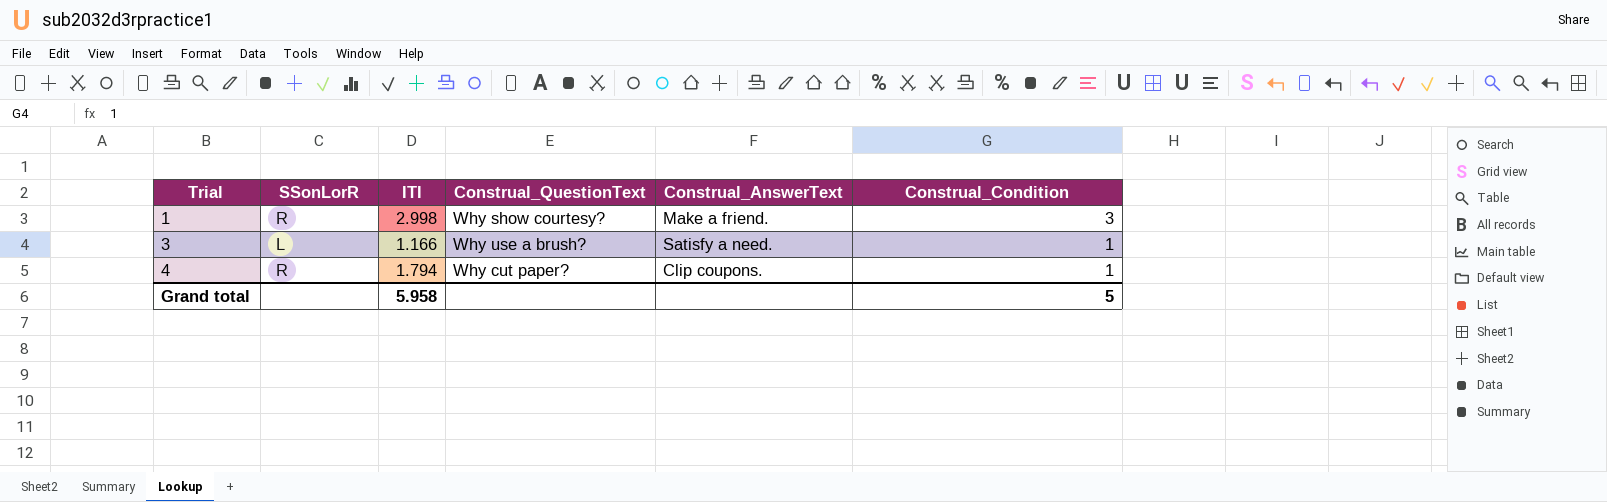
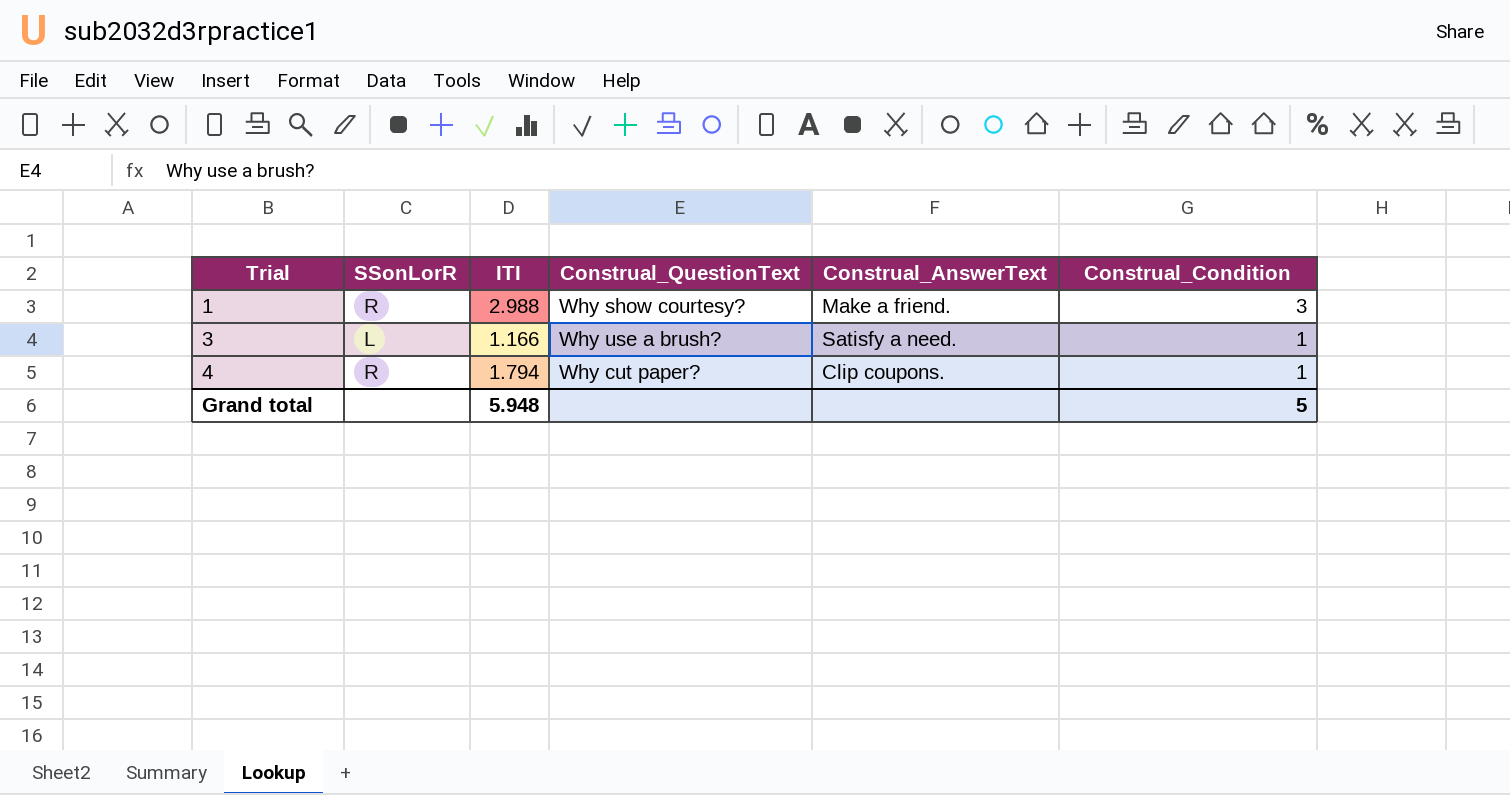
1 | ITI: 2.998 -> 2.988
Grand total | ITI: 5.958 -> 5.948

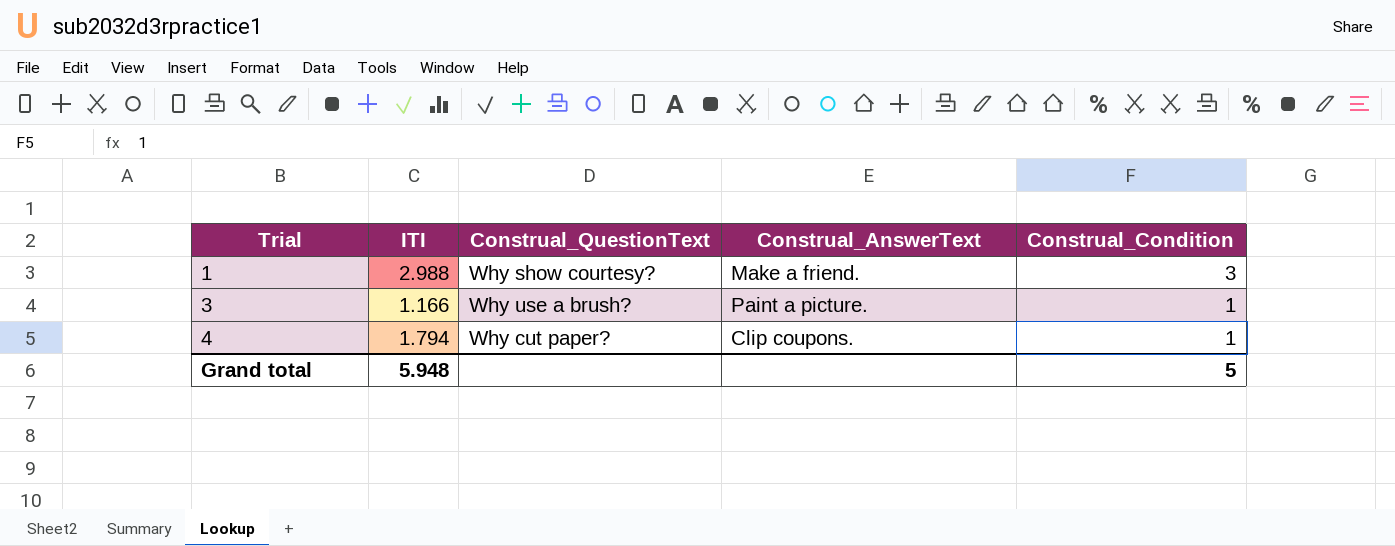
column SSonLorR | position: 2 -> none
3 | Construal_AnswerText: Satisfy a need. -> Paint a picture.

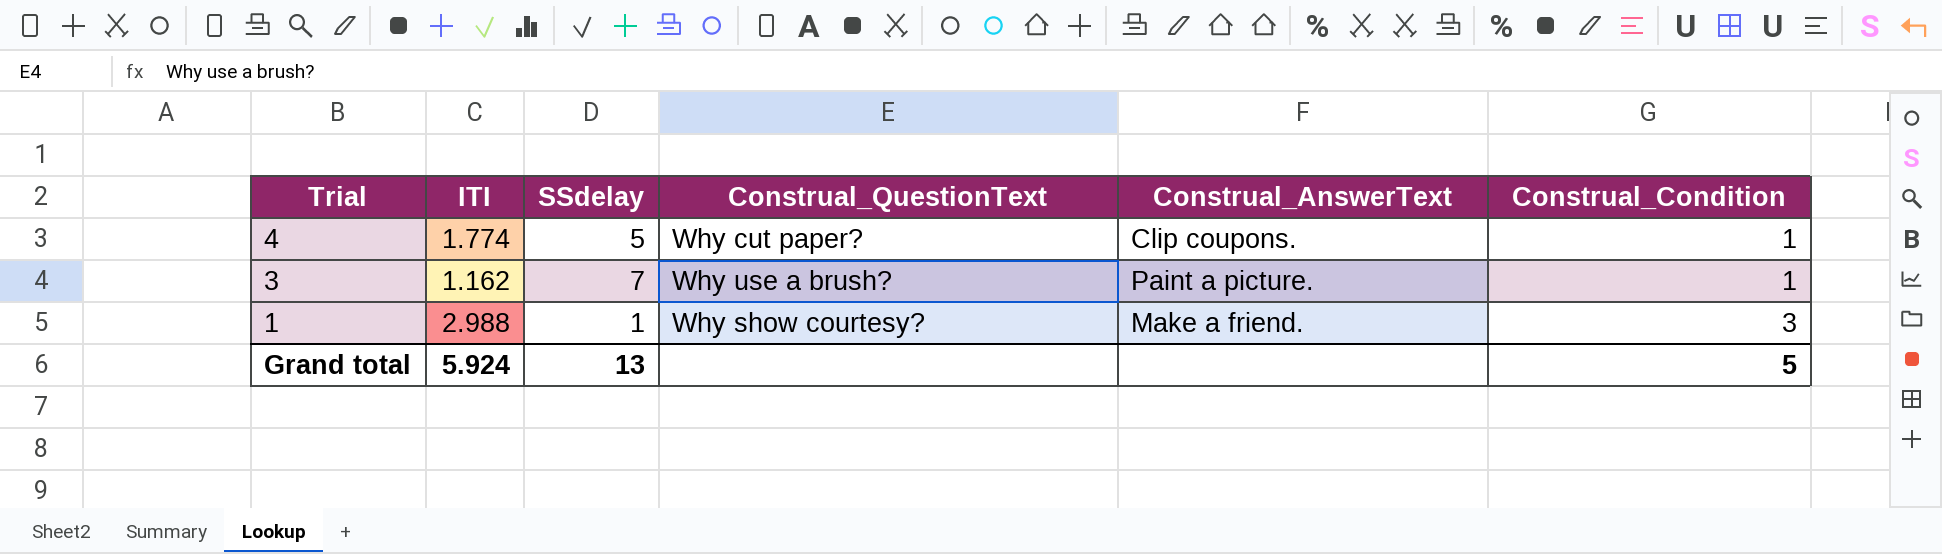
row order: Trial ascending -> Trial descending
column SSdelay | position: none -> 3
4 | ITI: 1.794 -> 1.774
3 | ITI: 1.166 -> 1.162
Grand total | ITI: 5.948 -> 5.924

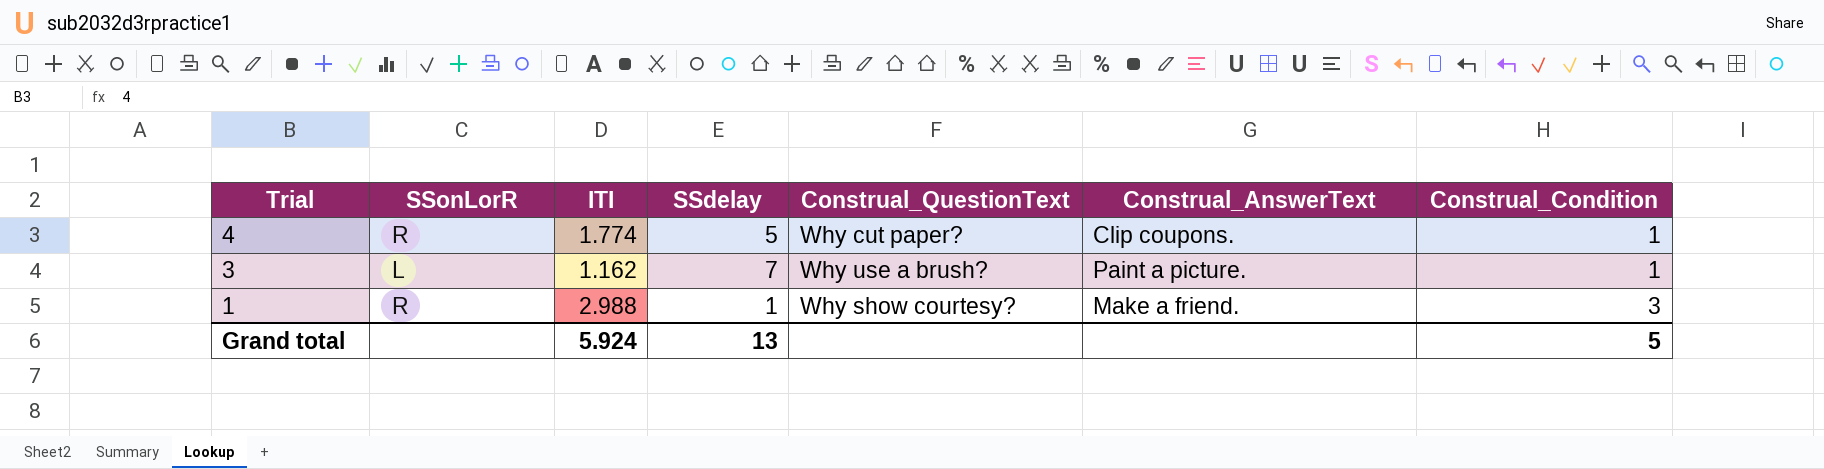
column SSonLorR | position: none -> 2

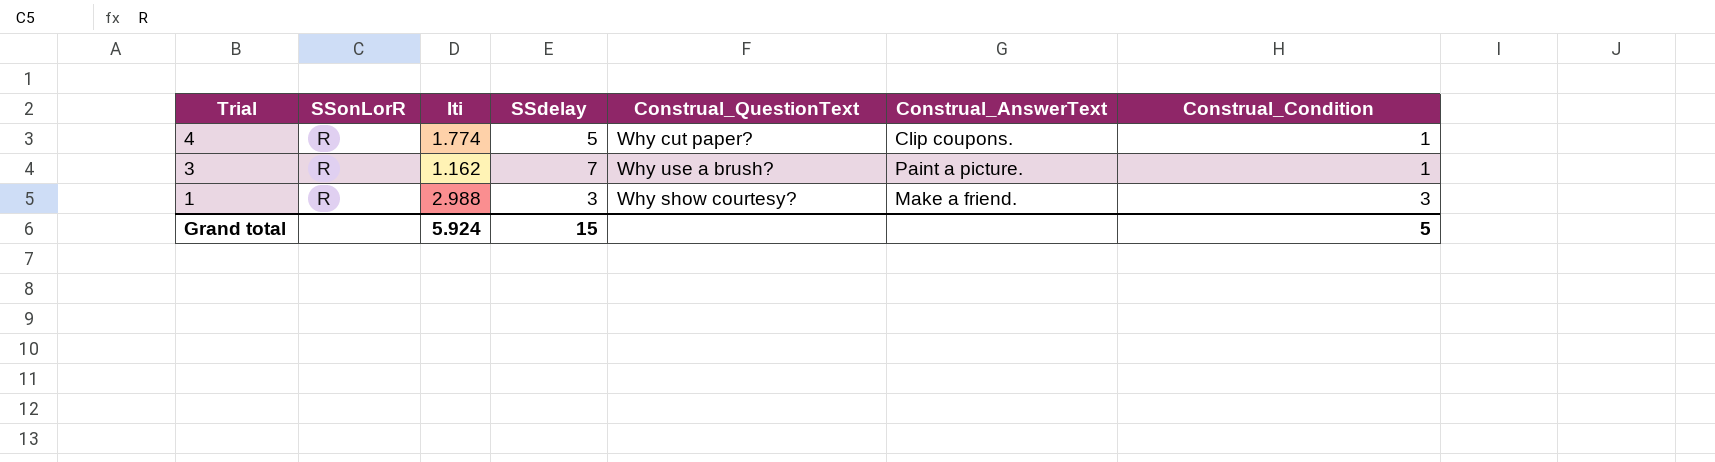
column name: ITI -> Iti
3 | SSonLorR: L -> R
1 | SSdelay: 1 -> 3
Grand total | SSdelay: 13 -> 15

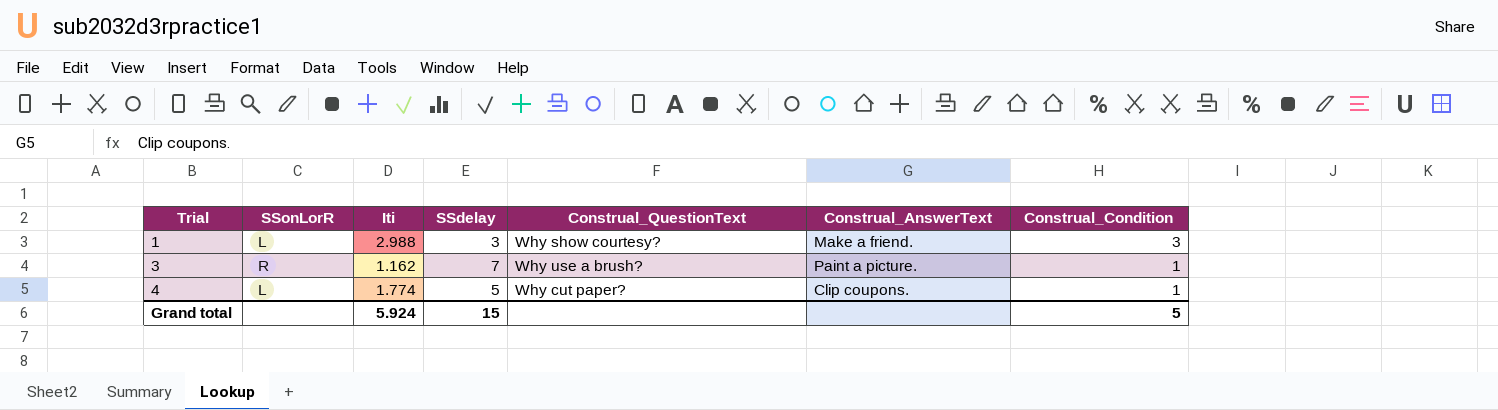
row order: Trial descending -> Trial ascending
1 | SSonLorR: R -> L
4 | SSonLorR: R -> L

